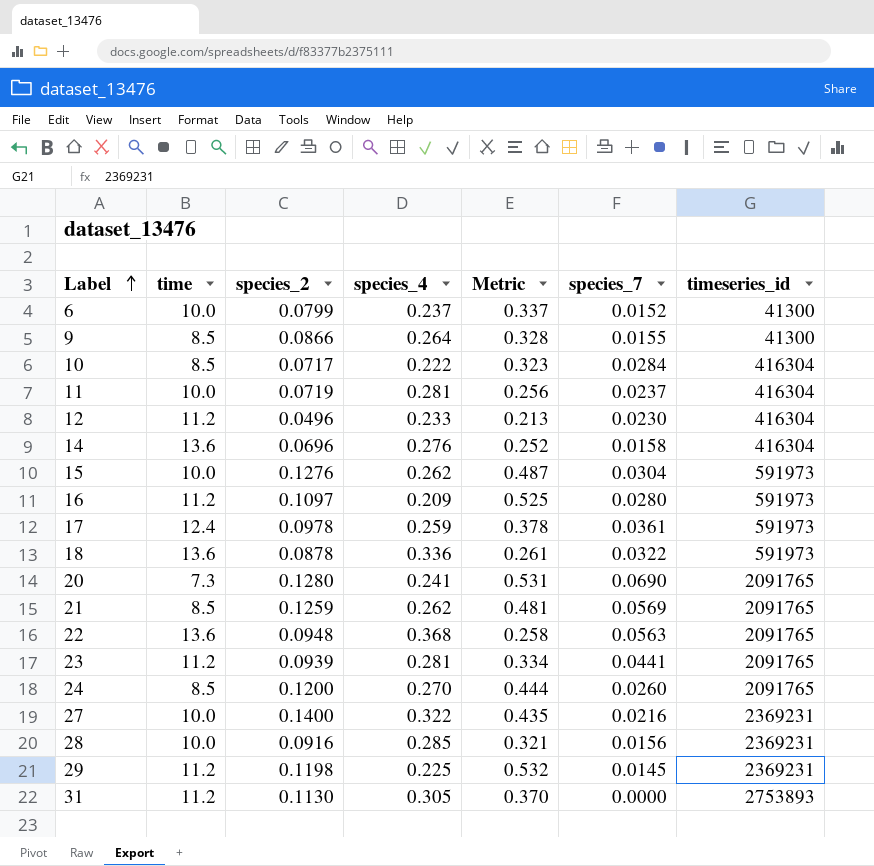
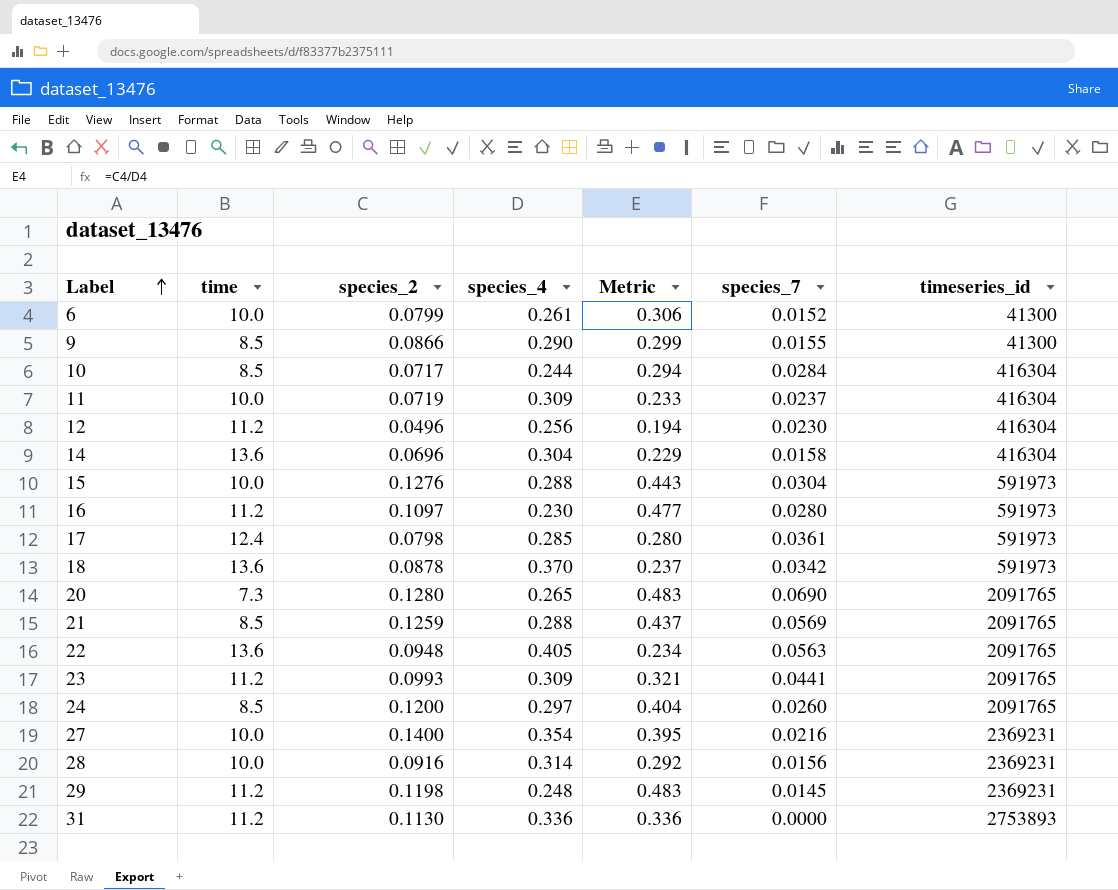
6 | species_4: 0.237 -> 0.261
6 | Metric: 0.337 -> 0.306
9 | species_4: 0.264 -> 0.290
9 | Metric: 0.328 -> 0.299
10 | species_4: 0.222 -> 0.244
10 | Metric: 0.323 -> 0.294
11 | species_4: 0.281 -> 0.309
11 | Metric: 0.256 -> 0.233
12 | species_4: 0.233 -> 0.256
12 | Metric: 0.213 -> 0.194
14 | species_4: 0.276 -> 0.304
14 | Metric: 0.252 -> 0.229
15 | species_4: 0.262 -> 0.288
15 | Metric: 0.487 -> 0.443
16 | species_4: 0.209 -> 0.230
16 | Metric: 0.525 -> 0.477
17 | species_2: 0.0978 -> 0.0798
17 | species_4: 0.259 -> 0.285
17 | Metric: 0.378 -> 0.280
18 | species_4: 0.336 -> 0.370
18 | Metric: 0.261 -> 0.237
18 | species_7: 0.0322 -> 0.0342
20 | species_4: 0.241 -> 0.265
20 | Metric: 0.531 -> 0.483
21 | species_4: 0.262 -> 0.288
21 | Metric: 0.481 -> 0.437
22 | species_4: 0.368 -> 0.405
22 | Metric: 0.258 -> 0.234
23 | species_2: 0.0939 -> 0.0993
23 | species_4: 0.281 -> 0.309
23 | Metric: 0.334 -> 0.321
24 | species_4: 0.270 -> 0.297
24 | Metric: 0.444 -> 0.404
27 | species_4: 0.322 -> 0.354
27 | Metric: 0.435 -> 0.395
28 | species_4: 0.285 -> 0.314
28 | Metric: 0.321 -> 0.292
29 | species_4: 0.225 -> 0.248
29 | Metric: 0.532 -> 0.483
31 | species_4: 0.305 -> 0.336
31 | Metric: 0.370 -> 0.336

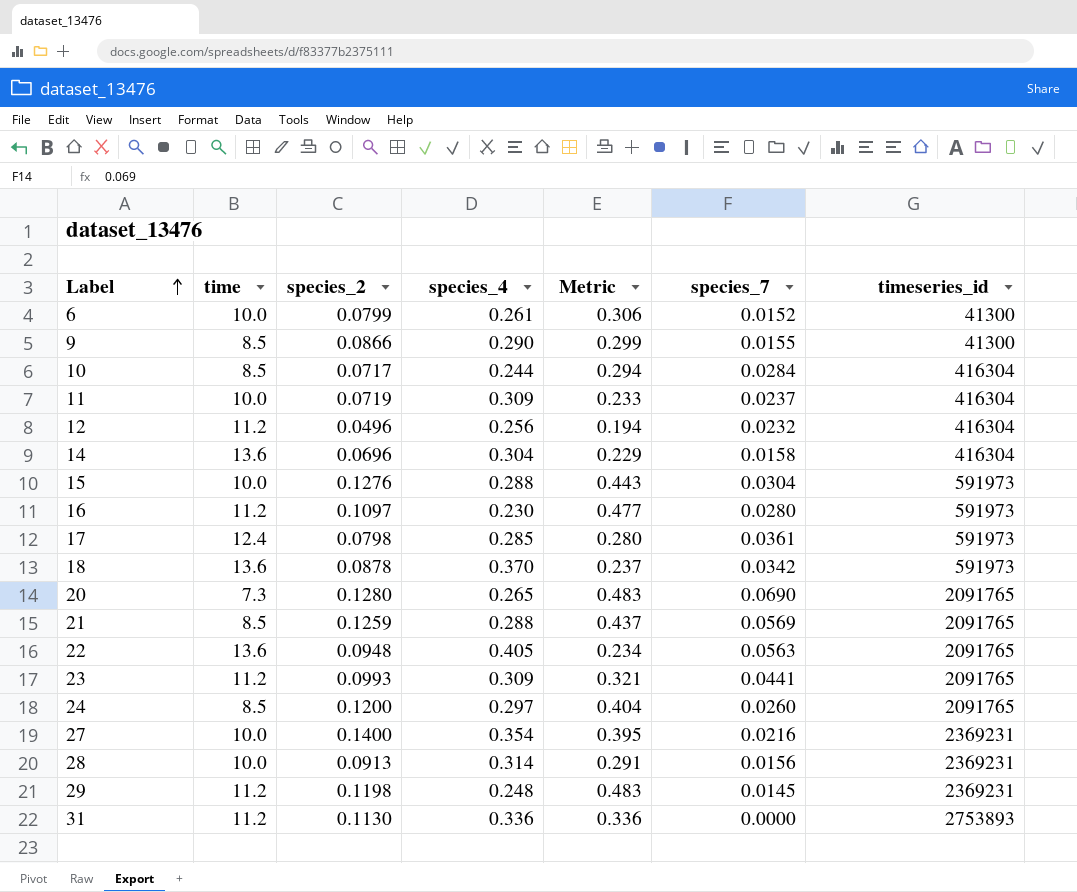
12 | species_7: 0.0230 -> 0.0232
28 | species_2: 0.0916 -> 0.0913
28 | Metric: 0.292 -> 0.291

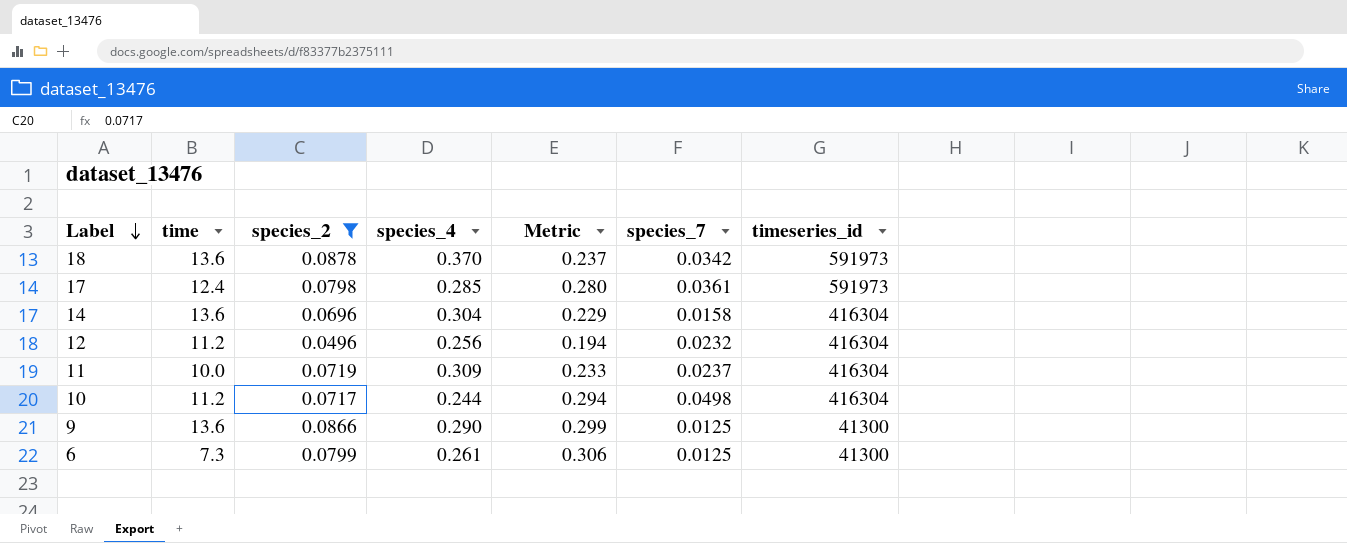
filter: none -> species_2 <= 0.0878
row order: Label ascending -> Label descending
10 | time: 8.5 -> 11.2
10 | species_7: 0.0284 -> 0.0498
9 | time: 8.5 -> 13.6
9 | species_7: 0.0155 -> 0.0125
6 | time: 10.0 -> 7.3
6 | species_7: 0.0152 -> 0.0125

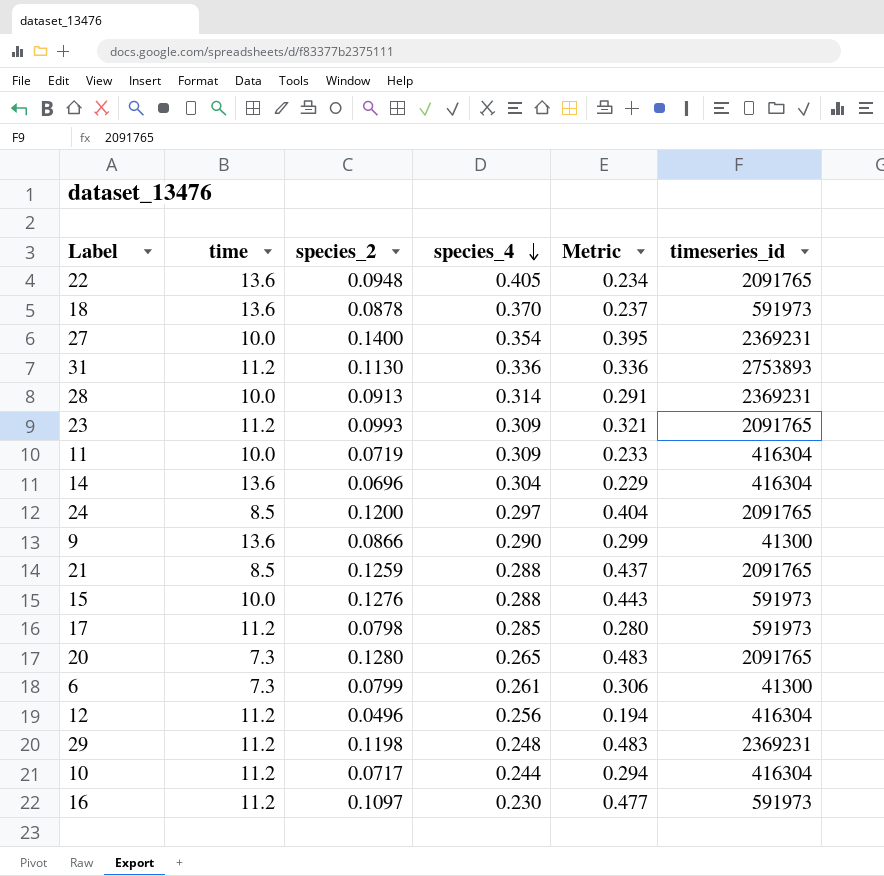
filter: species_2 <= 0.0878 -> none
row order: Label descending -> species_4 descending
column species_7 | position: 6 -> none
17 | time: 12.4 -> 11.2

